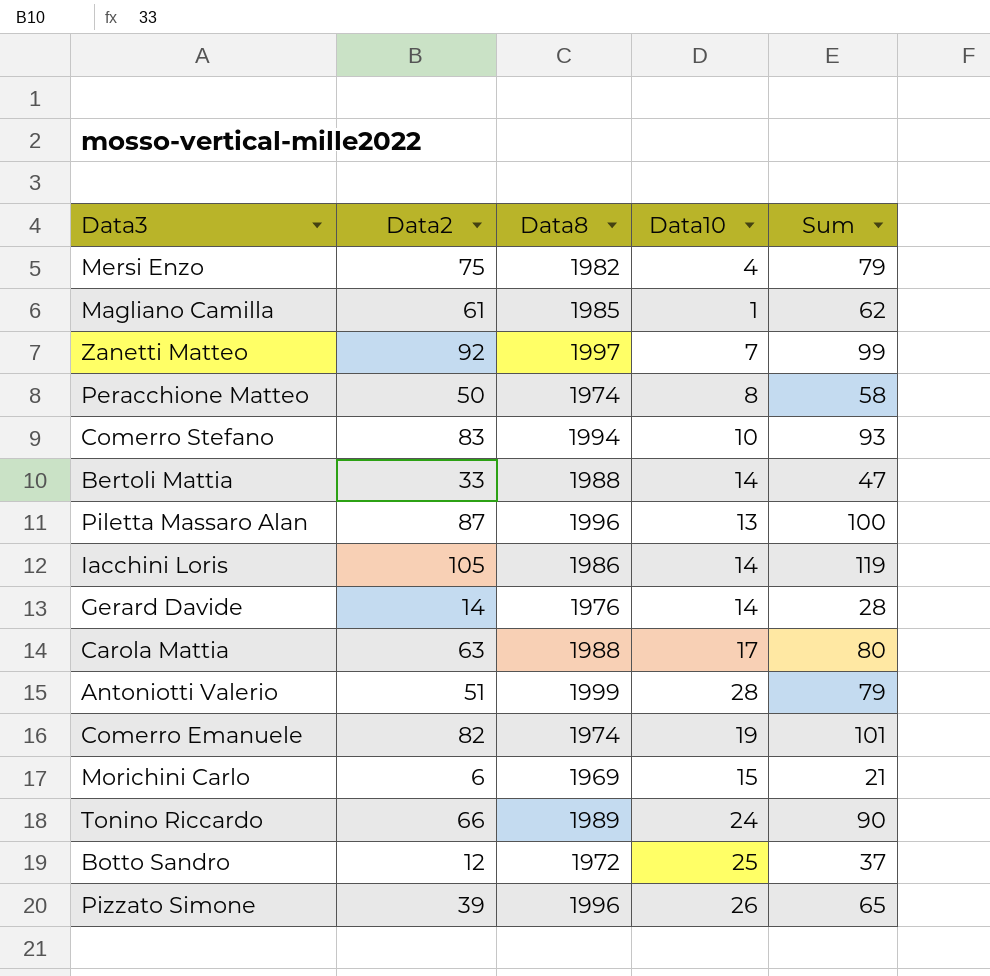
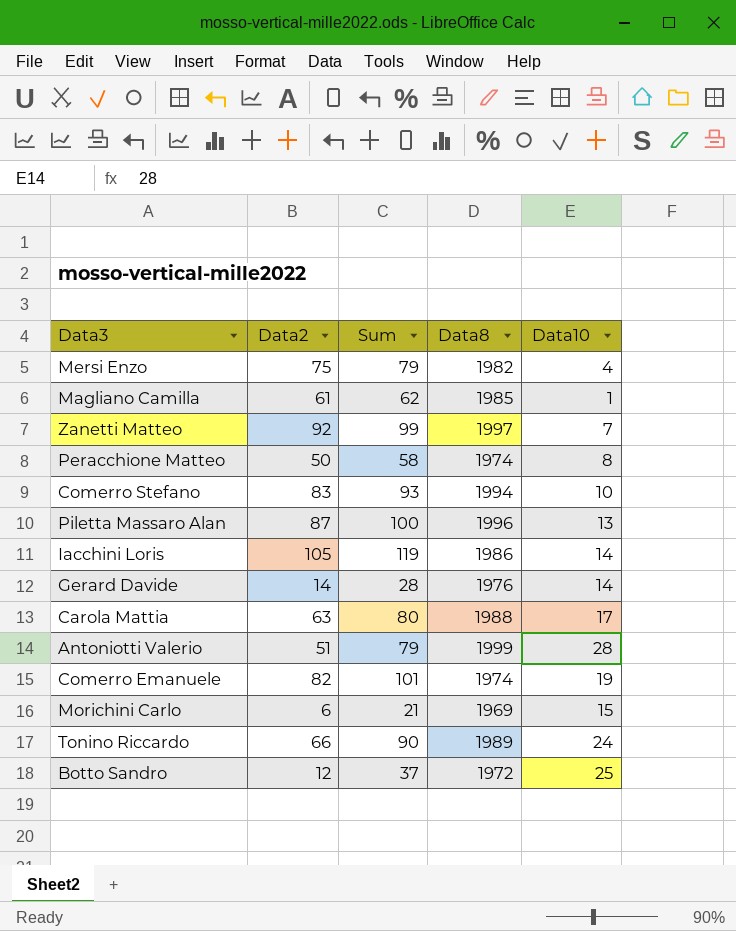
column Sum | position: 5 -> 3
row Bertoli Mattia: 33 | 1988 | 14 | 47 -> none
row Pizzato Simone: 39 | 1996 | 26 | 65 -> none

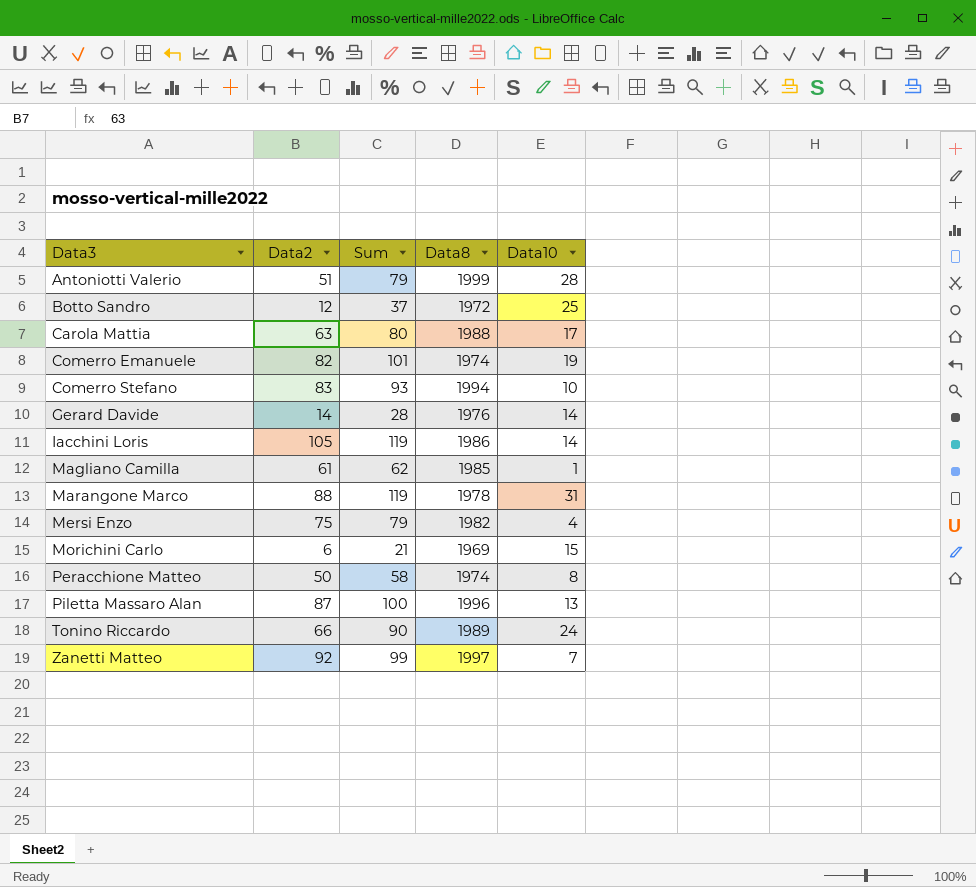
row order: none -> Data3 ascending
row Marangone Marco: none -> 88 | 119 | 1978 | 31

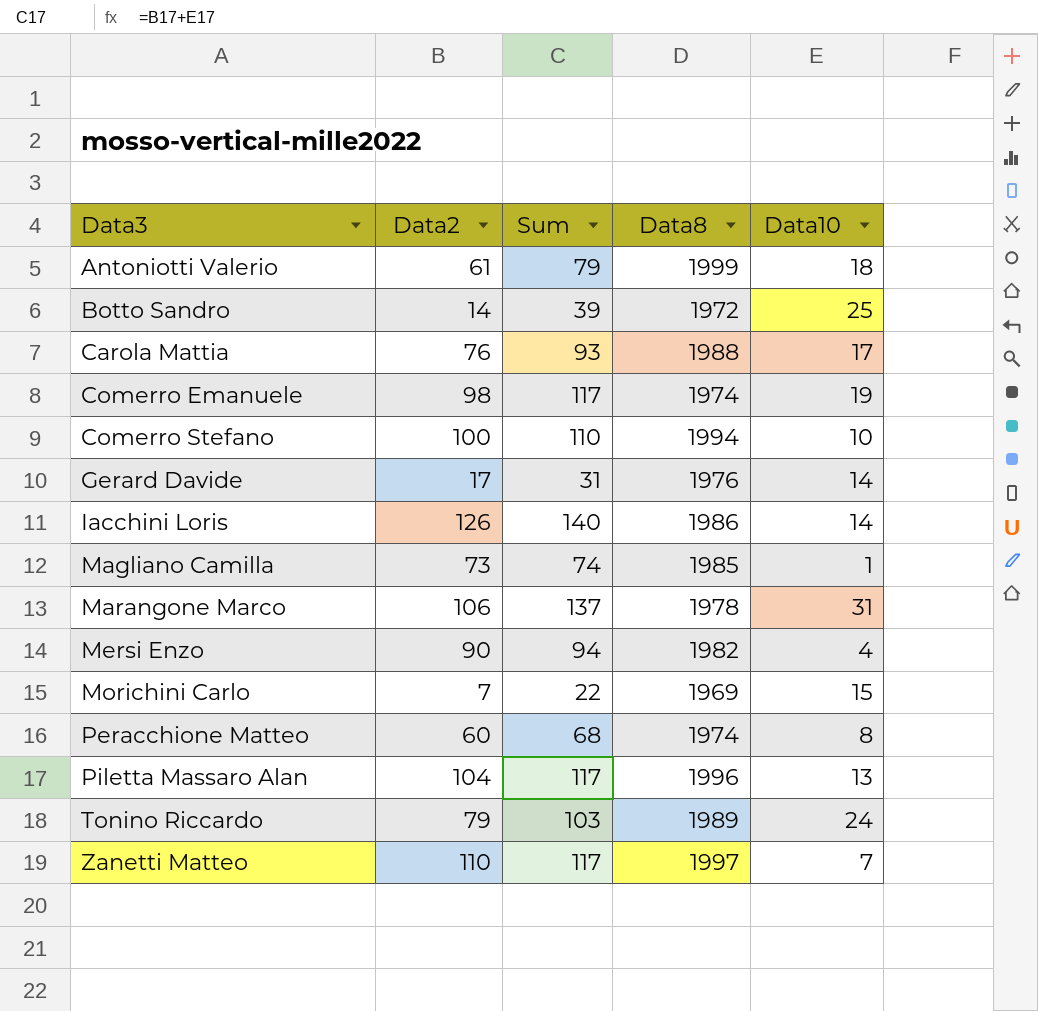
Antoniotti Valerio | Data2: 51 -> 61
Antoniotti Valerio | Data10: 28 -> 18
Botto Sandro | Data2: 12 -> 14
Botto Sandro | Sum: 37 -> 39
Carola Mattia | Data2: 63 -> 76
Carola Mattia | Sum: 80 -> 93
Comerro Emanuele | Data2: 82 -> 98
Comerro Emanuele | Sum: 101 -> 117
Comerro Stefano | Data2: 83 -> 100
Comerro Stefano | Sum: 93 -> 110
Gerard Davide | Data2: 14 -> 17
Gerard Davide | Sum: 28 -> 31
Iacchini Loris | Data2: 105 -> 126
Iacchini Loris | Sum: 119 -> 140
Magliano Camilla | Data2: 61 -> 73
Magliano Camilla | Sum: 62 -> 74
Marangone Marco | Data2: 88 -> 106
Marangone Marco | Sum: 119 -> 137
Mersi Enzo | Data2: 75 -> 90
Mersi Enzo | Sum: 79 -> 94
Morichini Carlo | Data2: 6 -> 7
Morichini Carlo | Sum: 21 -> 22
Peracchione Matteo | Data2: 50 -> 60
Peracchione Matteo | Sum: 58 -> 68
Piletta Massaro Alan | Data2: 87 -> 104
Piletta Massaro Alan | Sum: 100 -> 117
Tonino Riccardo | Data2: 66 -> 79
Tonino Riccardo | Sum: 90 -> 103
Zanetti Matteo | Data2: 92 -> 110
Zanetti Matteo | Sum: 99 -> 117

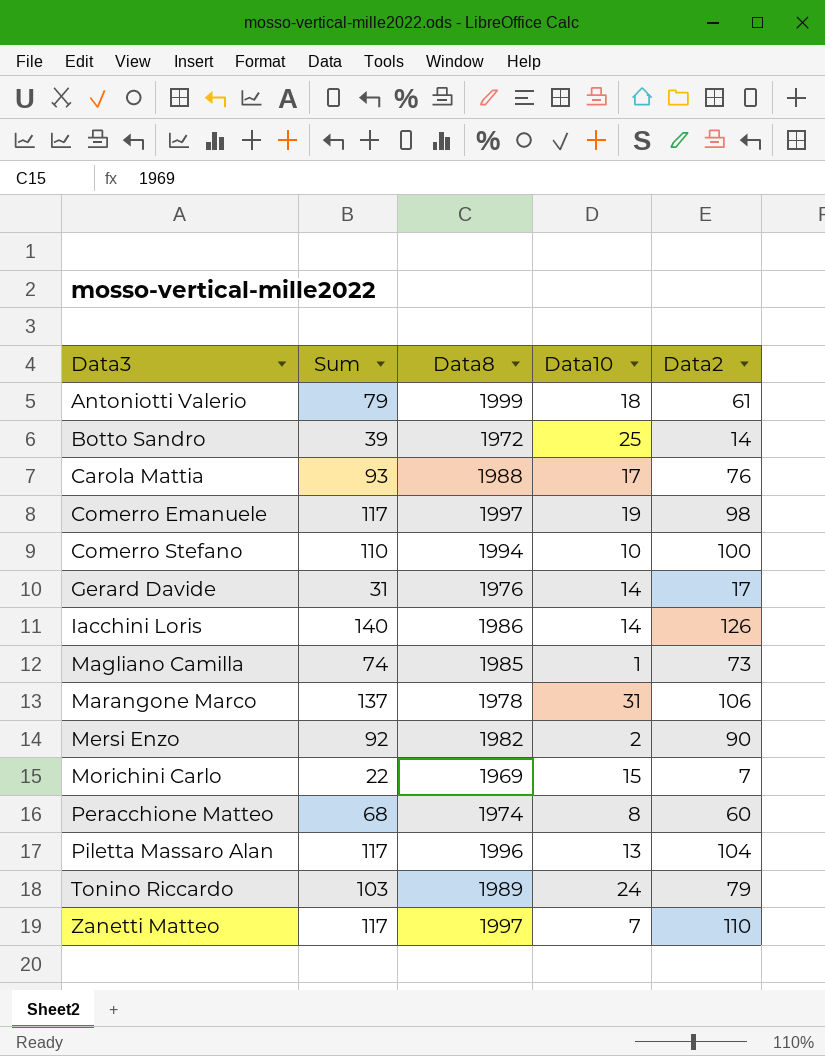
column Data2 | position: 2 -> 5
Comerro Emanuele | Data8: 1974 -> 1997
Mersi Enzo | Sum: 94 -> 92
Mersi Enzo | Data10: 4 -> 2

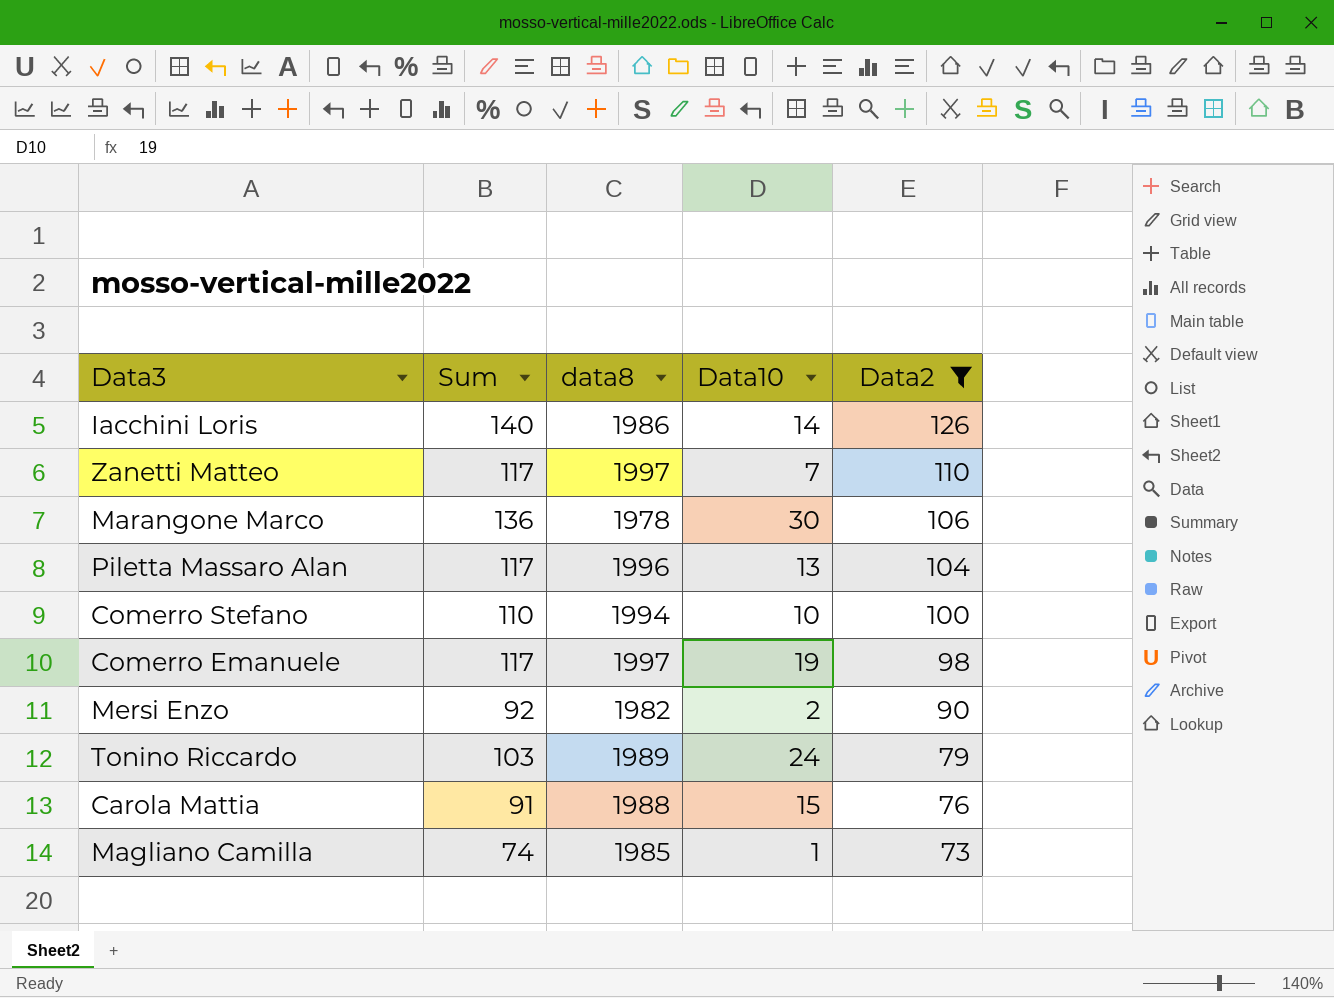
filter: none -> Data2 >= 73
row order: Data3 ascending -> Data2 descending
column name: Data8 -> data8
Marangone Marco | Sum: 137 -> 136
Marangone Marco | Data10: 31 -> 30
Carola Mattia | Sum: 93 -> 91
Carola Mattia | Data10: 17 -> 15

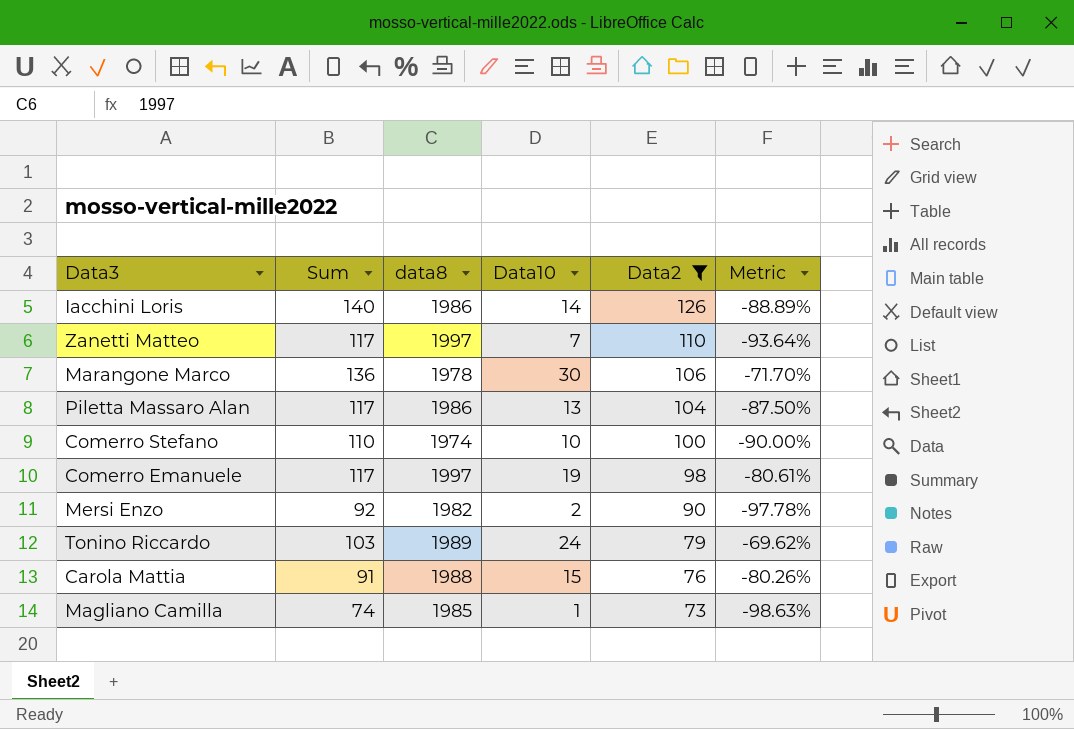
column Metric | formula: none -> ([Data10] - [Data2]) / [Data2]
Piletta Massaro Alan | data8: 1996 -> 1986
Comerro Stefano | data8: 1994 -> 1974

